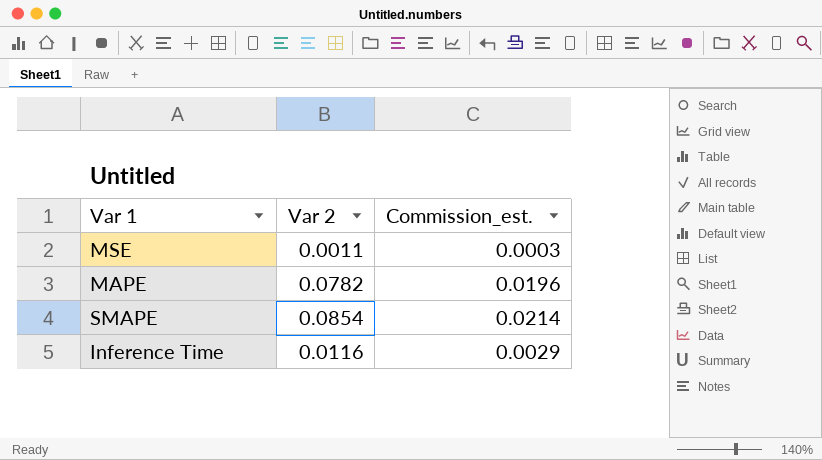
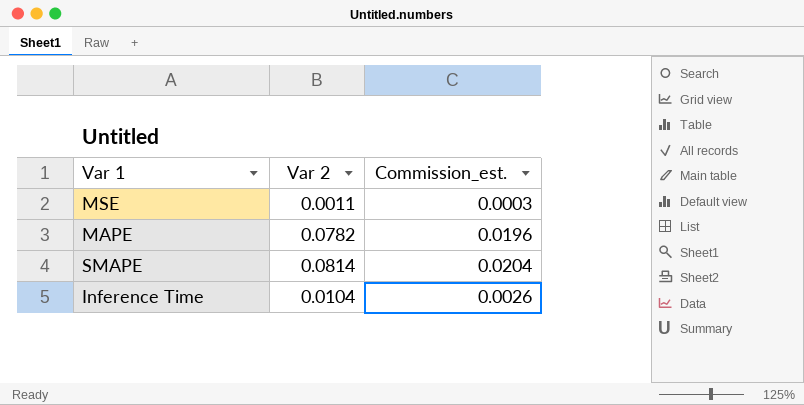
SMAPE | Var 2: 0.0854 -> 0.0814
SMAPE | Commission_est.: 0.0214 -> 0.0204
Inference Time | Var 2: 0.0116 -> 0.0104
Inference Time | Commission_est.: 0.0029 -> 0.0026

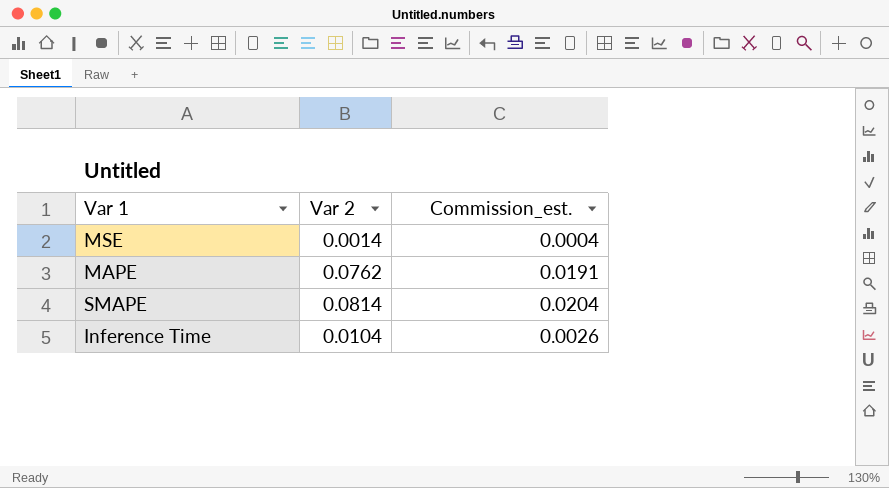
MSE | Var 2: 0.0011 -> 0.0014
MSE | Commission_est.: 0.0003 -> 0.0004
MAPE | Var 2: 0.0782 -> 0.0762
MAPE | Commission_est.: 0.0196 -> 0.0191

